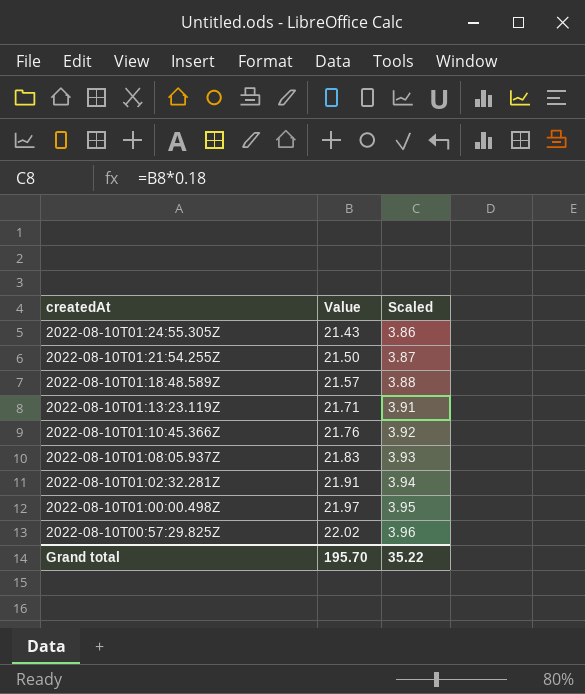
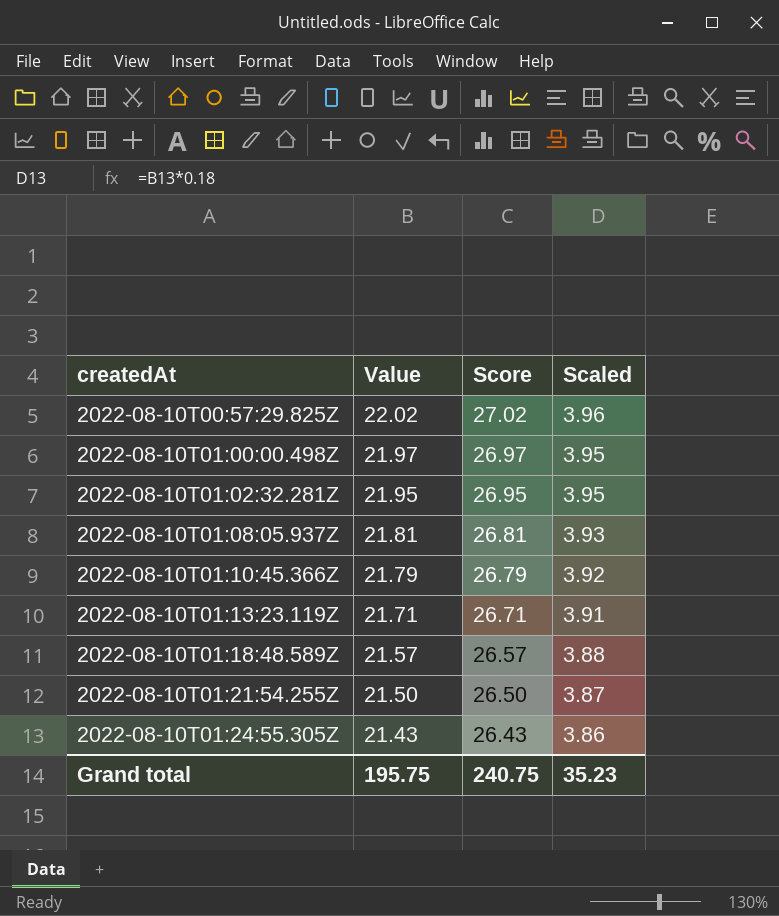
row order: createdAt descending -> createdAt ascending
column Score | formula: none -> [Value] + 5
2022-08-10T01:02:32.281Z | Value: 21.91 -> 21.95
2022-08-10T01:02:32.281Z | Scaled: 3.94 -> 3.95
2022-08-10T01:08:05.937Z | Value: 21.83 -> 21.81
2022-08-10T01:10:45.366Z | Value: 21.76 -> 21.79
Grand total | Value: 195.70 -> 195.75
Grand total | Scaled: 35.22 -> 35.23

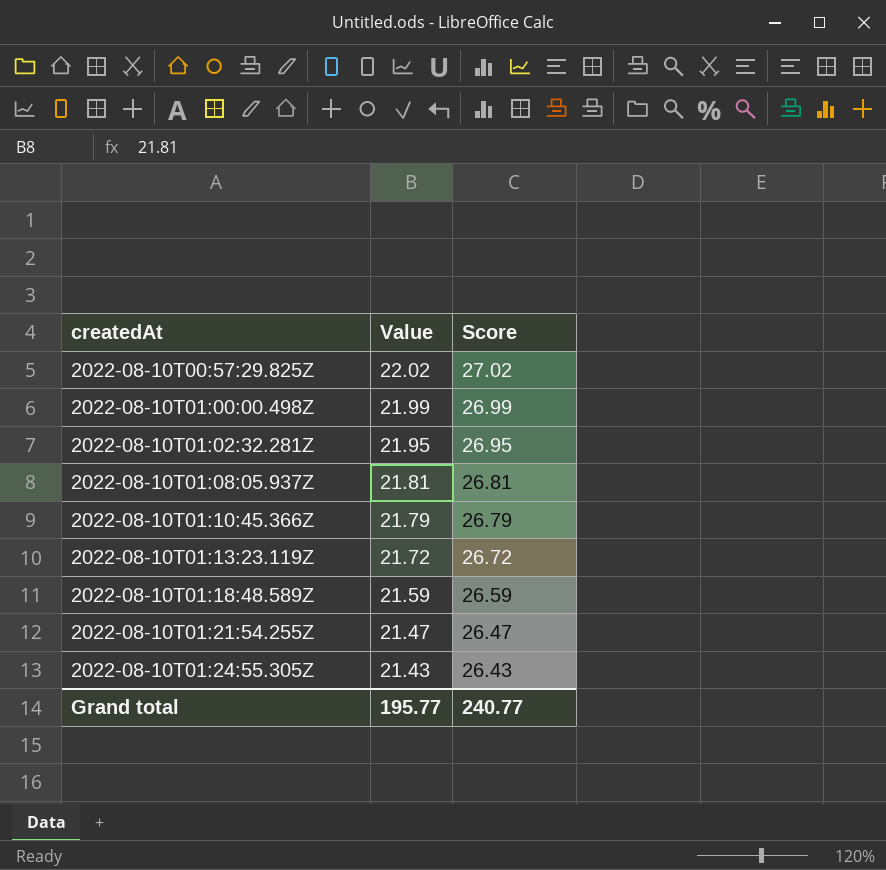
column Scaled | formula: [Value] * 0.18 -> none
2022-08-10T01:00:00.498Z | Value: 21.97 -> 21.99
2022-08-10T01:00:00.498Z | Score: 26.97 -> 26.99
2022-08-10T01:13:23.119Z | Value: 21.71 -> 21.72
2022-08-10T01:13:23.119Z | Score: 26.71 -> 26.72
2022-08-10T01:18:48.589Z | Value: 21.57 -> 21.59
2022-08-10T01:18:48.589Z | Score: 26.57 -> 26.59
2022-08-10T01:21:54.255Z | Value: 21.50 -> 21.47
2022-08-10T01:21:54.255Z | Score: 26.50 -> 26.47
Grand total | Value: 195.75 -> 195.77
Grand total | Score: 240.75 -> 240.77

